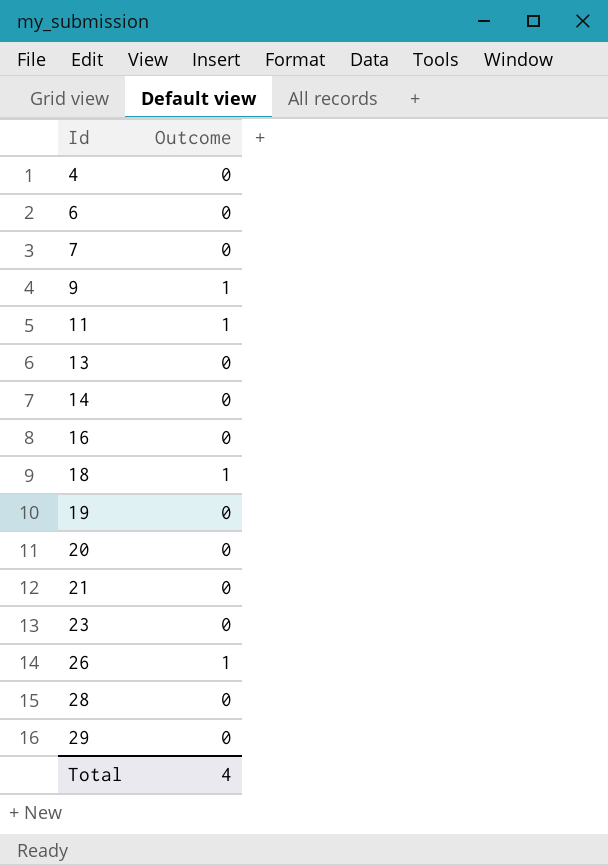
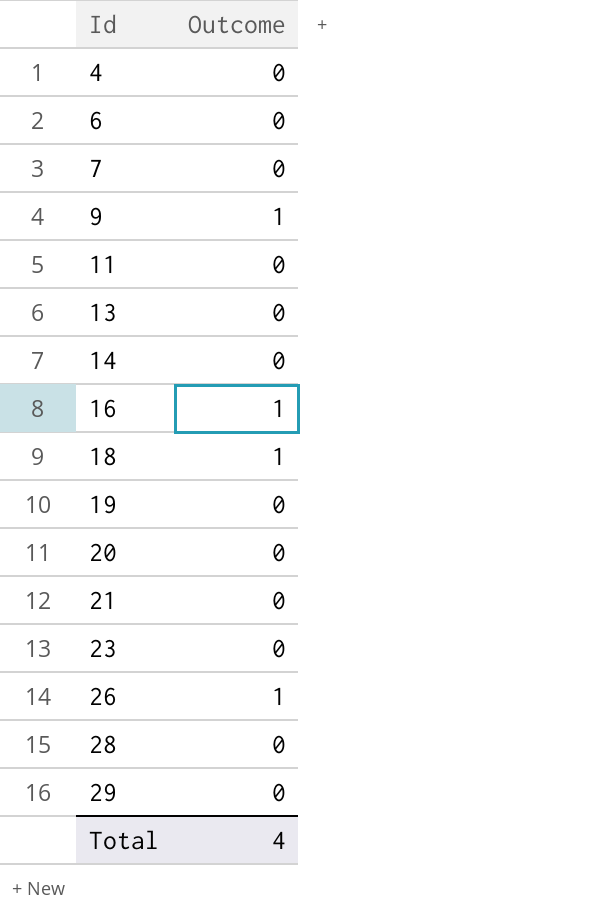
11 | Outcome: 1 -> 0
16 | Outcome: 0 -> 1

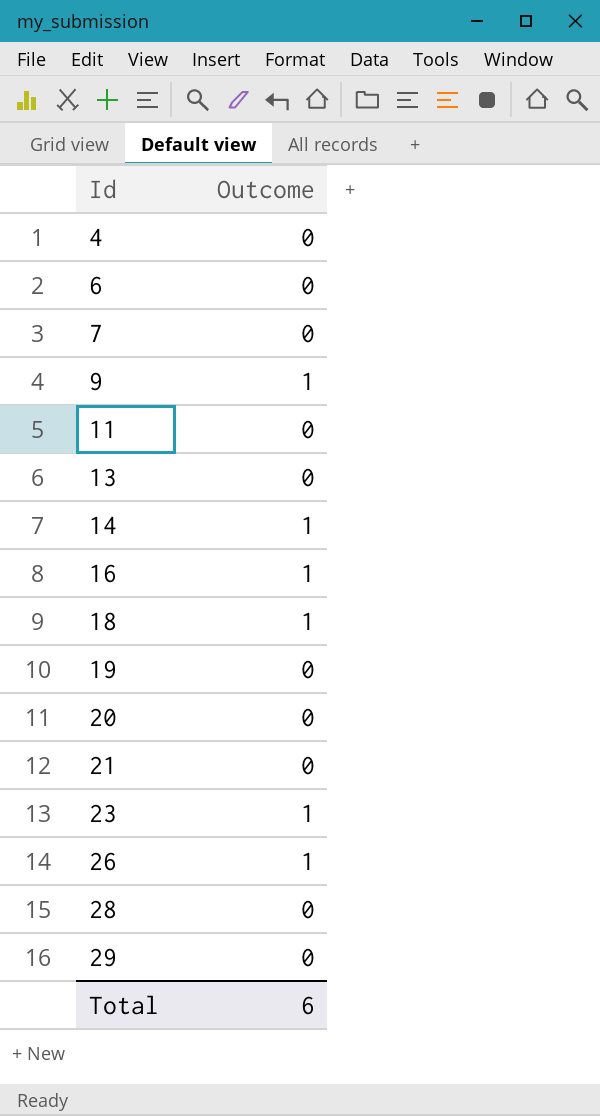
14 | Outcome: 0 -> 1
23 | Outcome: 0 -> 1
Total | Outcome: 4 -> 6

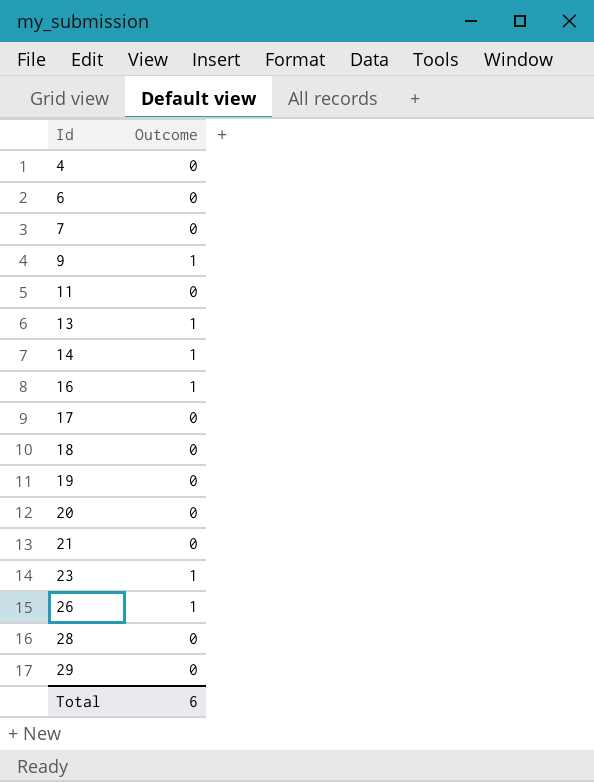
13 | Outcome: 0 -> 1
row 17: none -> 0
18 | Outcome: 1 -> 0

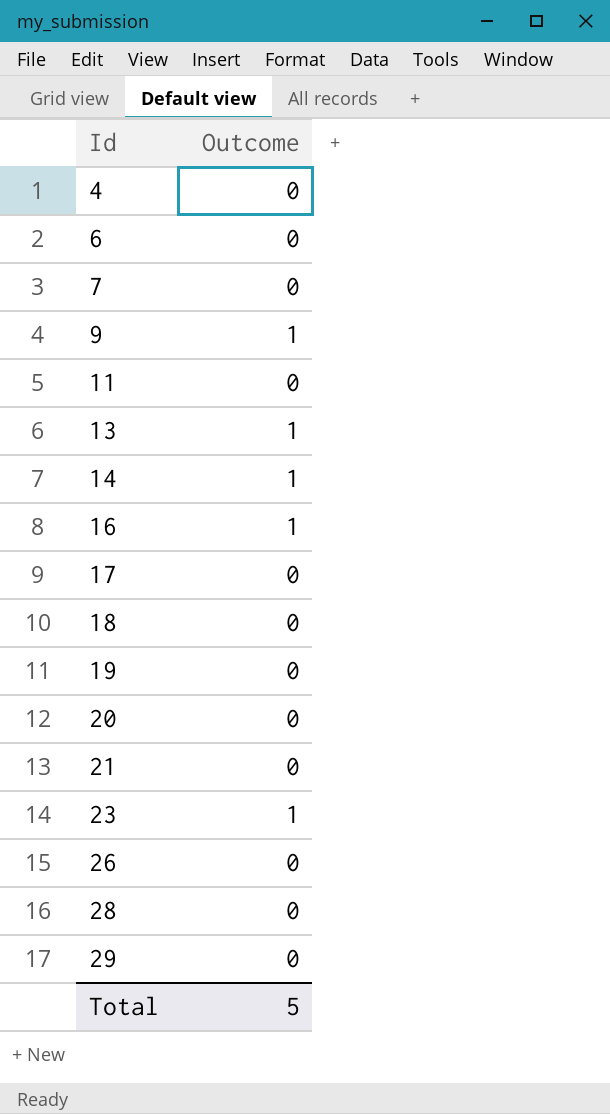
26 | Outcome: 1 -> 0
Total | Outcome: 6 -> 5

